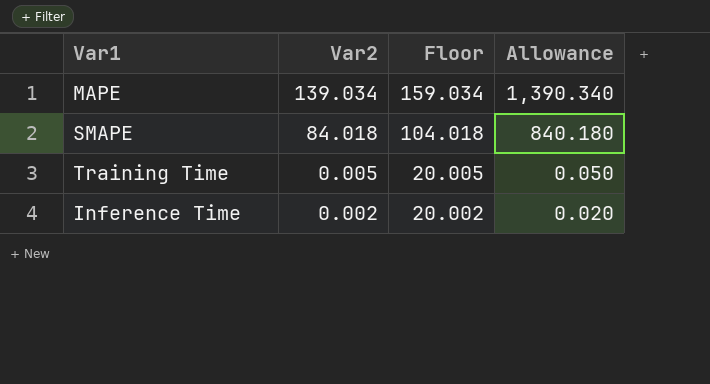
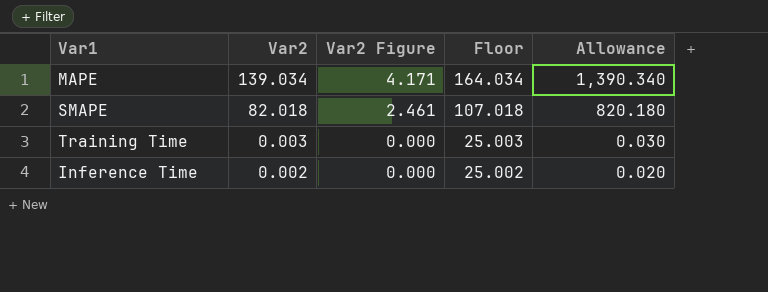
column Var2 Figure | formula: none -> [Var2] * 0.03
column Floor | formula: [Var2] + 20 -> [Var2] + 25
SMAPE | Var2: 84.018 -> 82.018
SMAPE | Allowance: 840.180 -> 820.180
Training Time | Var2: 0.005 -> 0.003
Training Time | Allowance: 0.050 -> 0.030

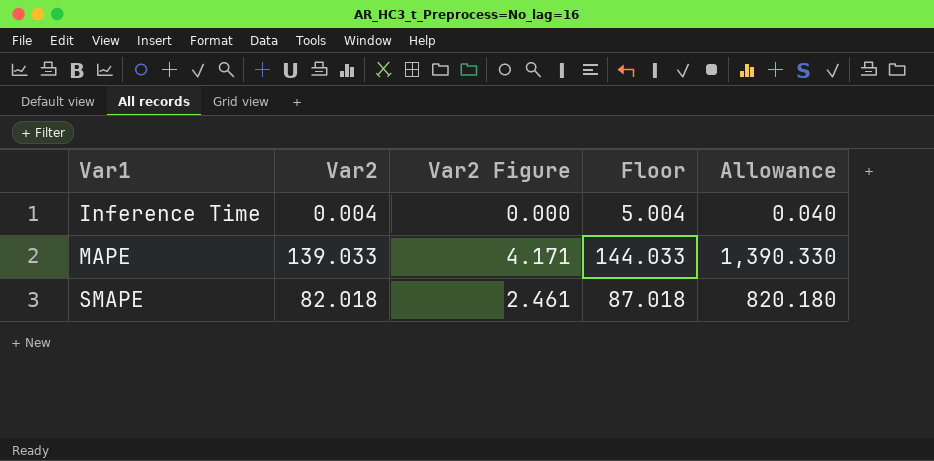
row order: Var2 descending -> Var1 ascending
column Floor | formula: [Var2] + 25 -> [Var2] + 5
row Training Time: 0.003 | 0.000 | 25.003 | 0.030 -> none
Inference Time | Var2: 0.002 -> 0.004
Inference Time | Allowance: 0.020 -> 0.040
MAPE | Var2: 139.034 -> 139.033
MAPE | Allowance: 1,390.340 -> 1,390.330

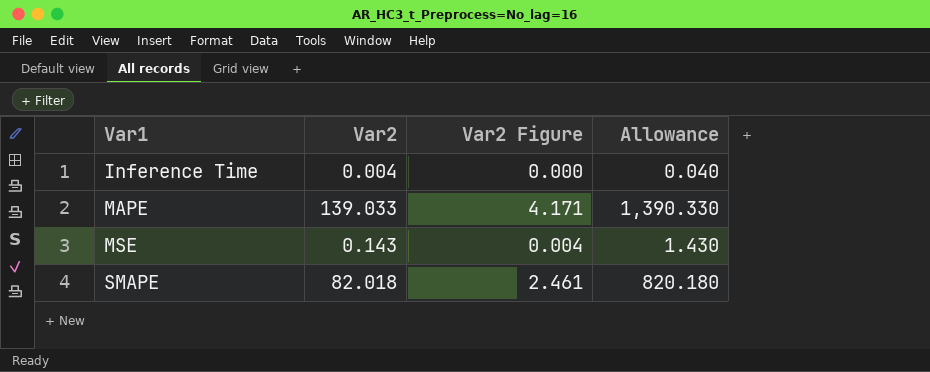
column Floor | formula: [Var2] + 5 -> none
row MSE: none -> 0.143 | 0.004 | 1.430

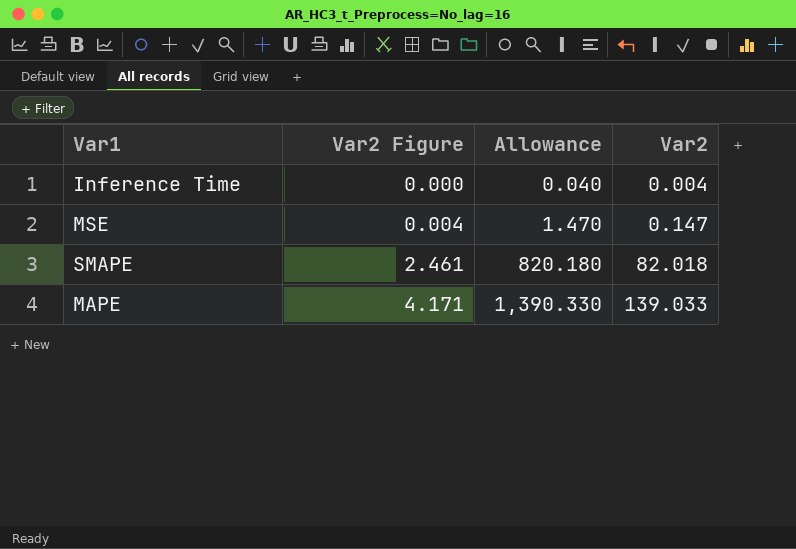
row order: Var1 ascending -> Var2 Figure ascending
column Var2 | position: 2 -> 4
MSE | Allowance: 1.430 -> 1.470
MSE | Var2: 0.143 -> 0.147

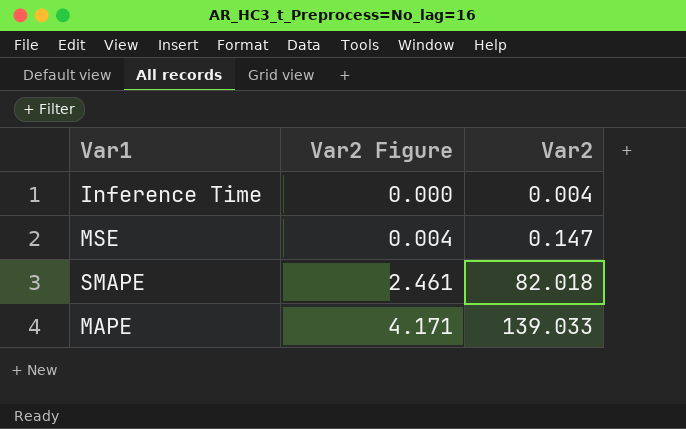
column Allowance | formula: [Var2] * 10 -> none

